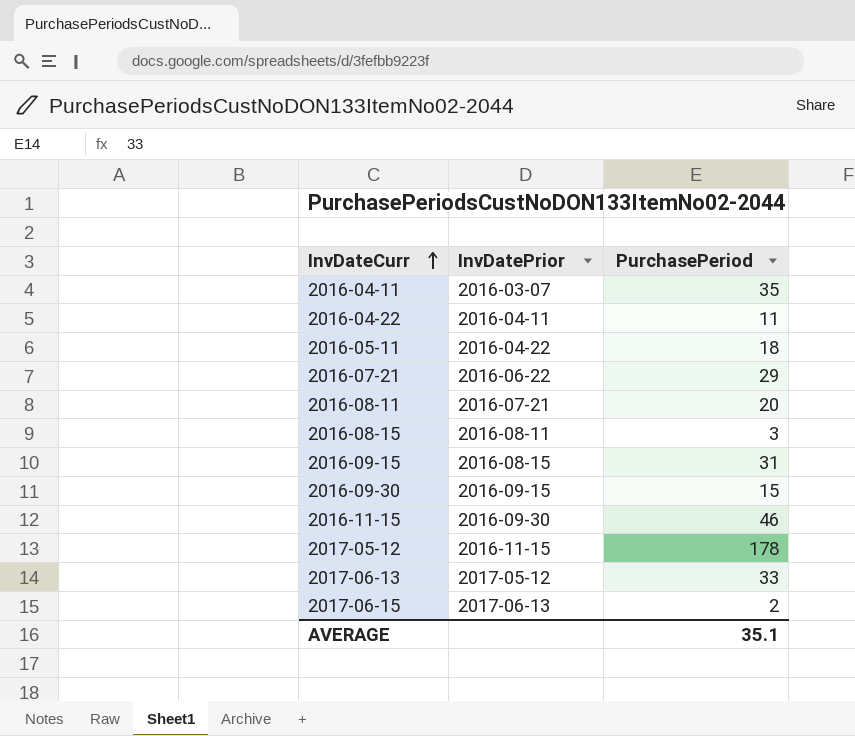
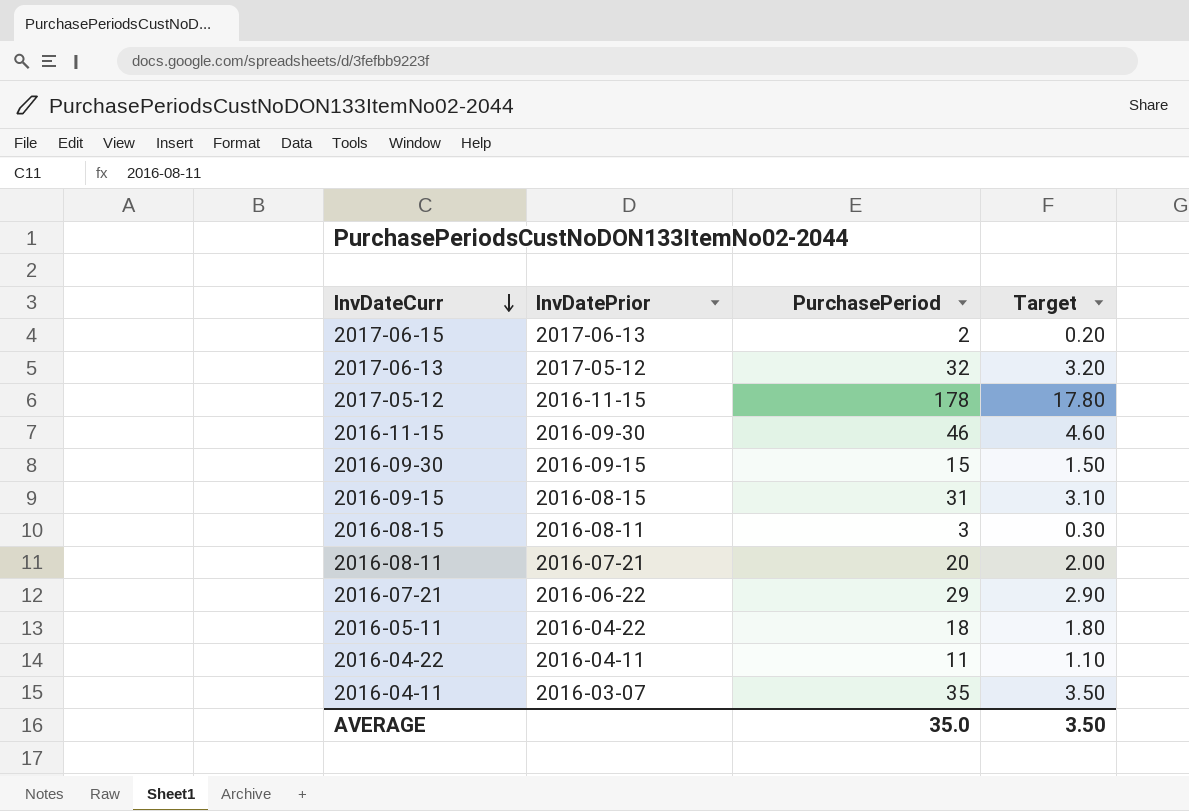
row order: InvDateCurr ascending -> InvDateCurr descending
column Target | formula: none -> [PurchasePeriod] * 0.1
2017-06-13 | PurchasePeriod: 33 -> 32
AVERAGE | PurchasePeriod: 35.1 -> 35.0

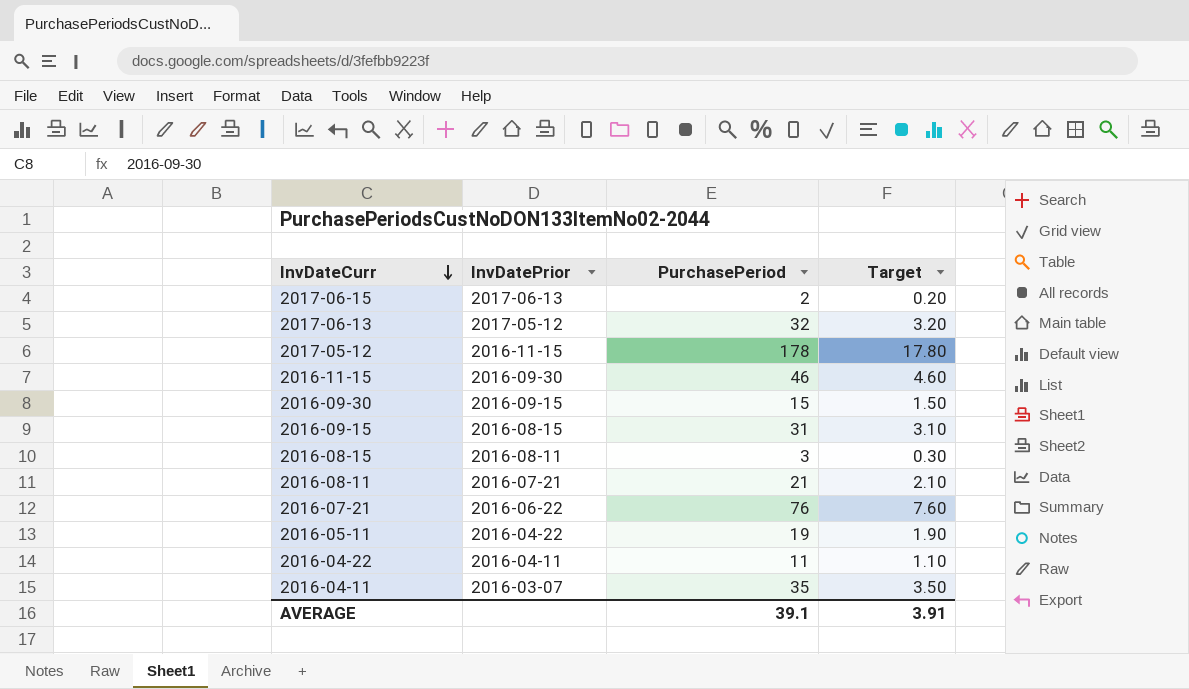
2016-08-11 | PurchasePeriod: 20 -> 21
2016-08-11 | Target: 2.00 -> 2.10
2016-07-21 | PurchasePeriod: 29 -> 76
2016-07-21 | Target: 2.90 -> 7.60
2016-05-11 | PurchasePeriod: 18 -> 19
2016-05-11 | Target: 1.80 -> 1.90
AVERAGE | PurchasePeriod: 35.0 -> 39.1
AVERAGE | Target: 3.50 -> 3.91

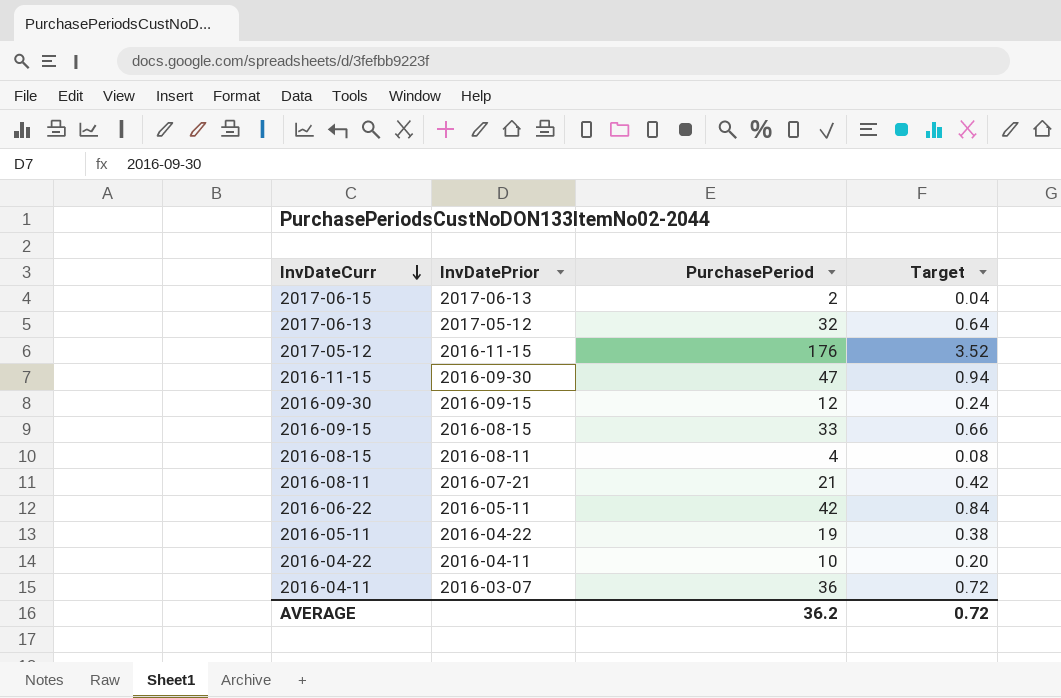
column Target | formula: [PurchasePeriod] * 0.1 -> [PurchasePeriod] * 0.02
row 2016-07-21: 2016-06-22 | 76 | 7.60 -> none
2017-05-12 | PurchasePeriod: 178 -> 176
2016-11-15 | PurchasePeriod: 46 -> 47
2016-09-30 | PurchasePeriod: 15 -> 12
2016-09-15 | PurchasePeriod: 31 -> 33
2016-08-15 | PurchasePeriod: 3 -> 4
row 2016-06-22: none -> 2016-05-11 | 42 | 0.84
2016-04-22 | PurchasePeriod: 11 -> 10
2016-04-11 | PurchasePeriod: 35 -> 36
AVERAGE | PurchasePeriod: 39.1 -> 36.2
AVERAGE | Target: 3.91 -> 0.72

